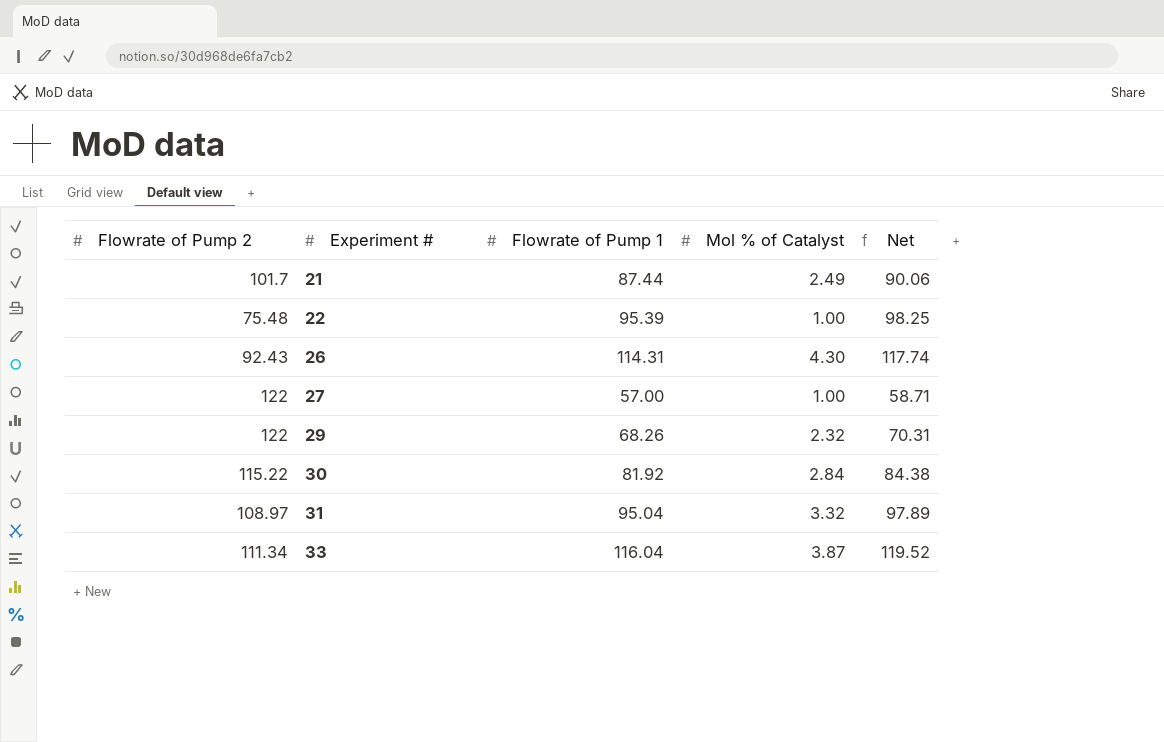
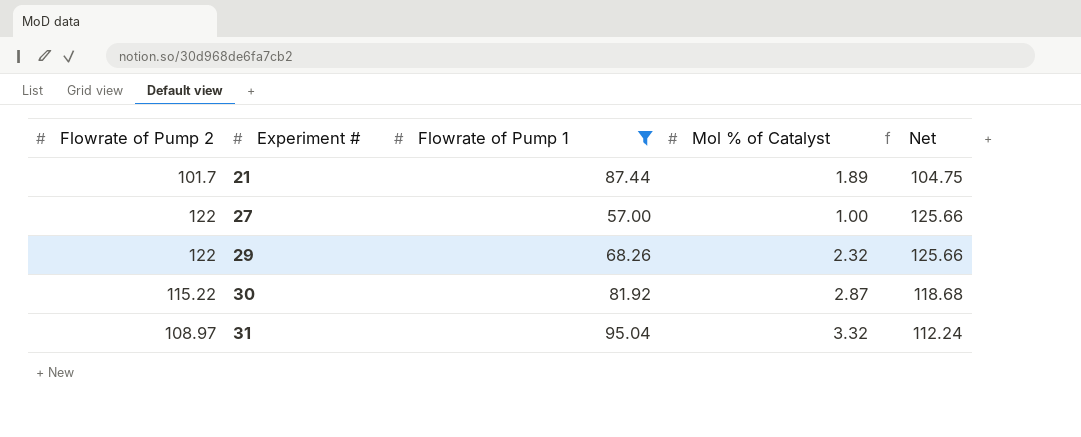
filter: none -> Flowrate of Pump 1 <= 95.04
column Net | formula: [Flowrate of Pump 1] * 1.03 -> [Flowrate of Pump 2] * 1.03
21 | Mol % of Catalyst: 2.49 -> 1.89
30 | Mol % of Catalyst: 2.84 -> 2.87

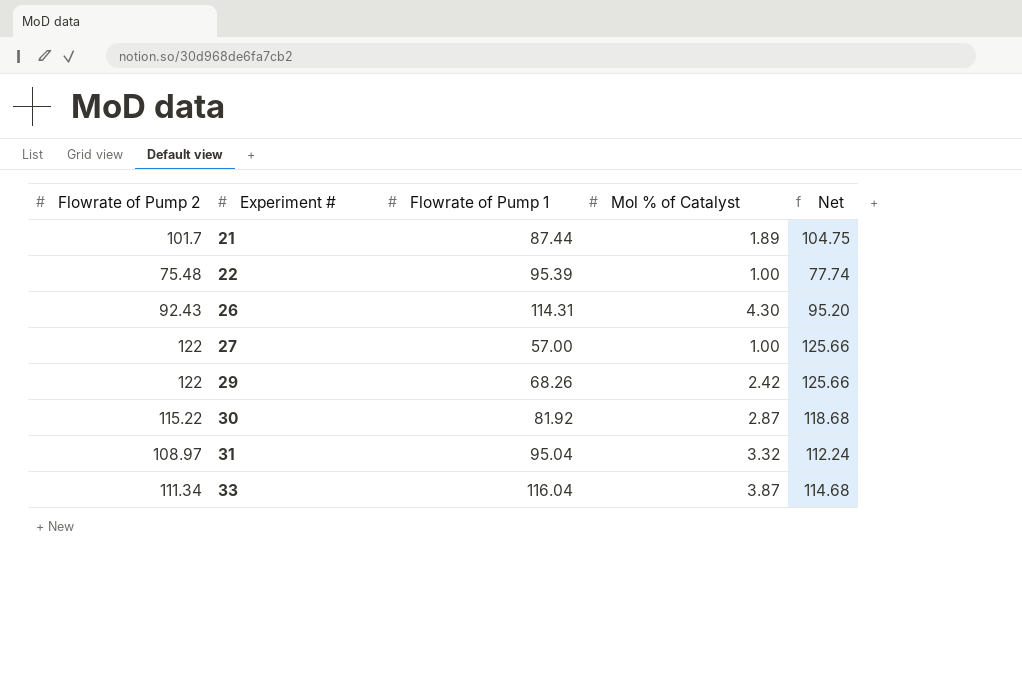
filter: Flowrate of Pump 1 <= 95.04 -> none
29 | Mol % of Catalyst: 2.32 -> 2.42

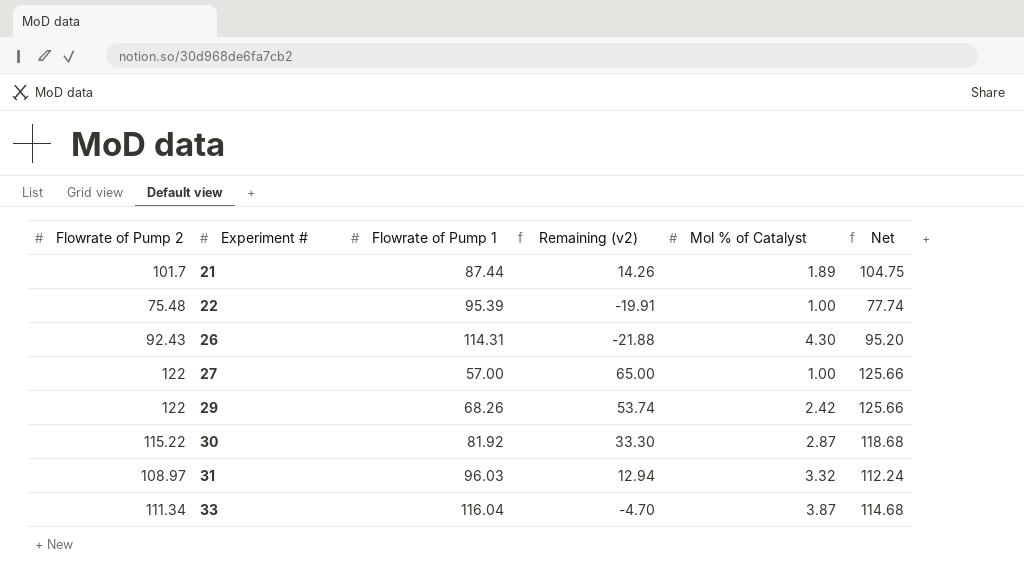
column Remaining (v2) | formula: none -> [Flowrate of Pump 2] - [Flowrate of Pump 1]
31 | Flowrate of Pump 1: 95.04 -> 96.03

